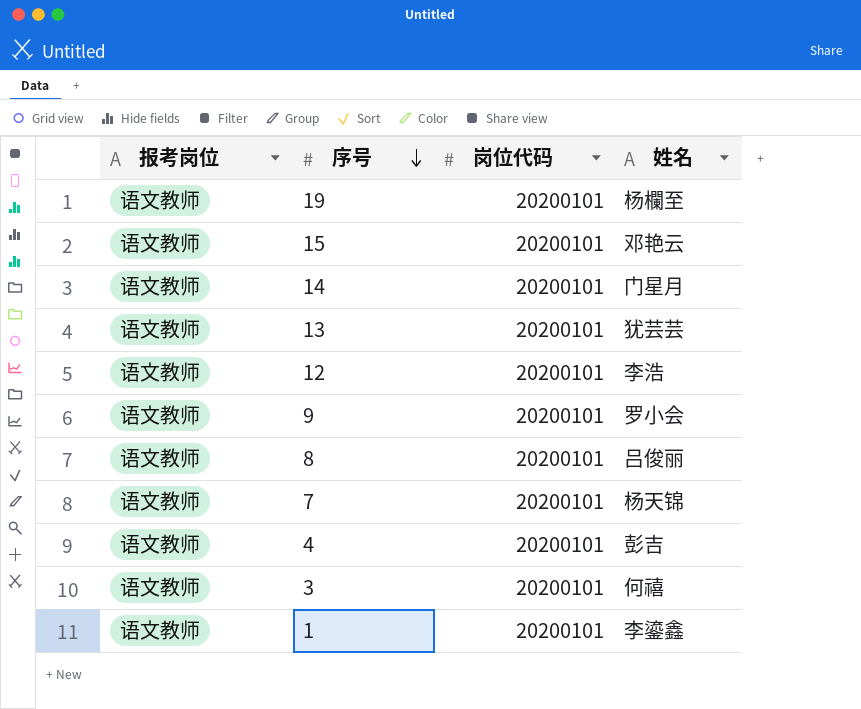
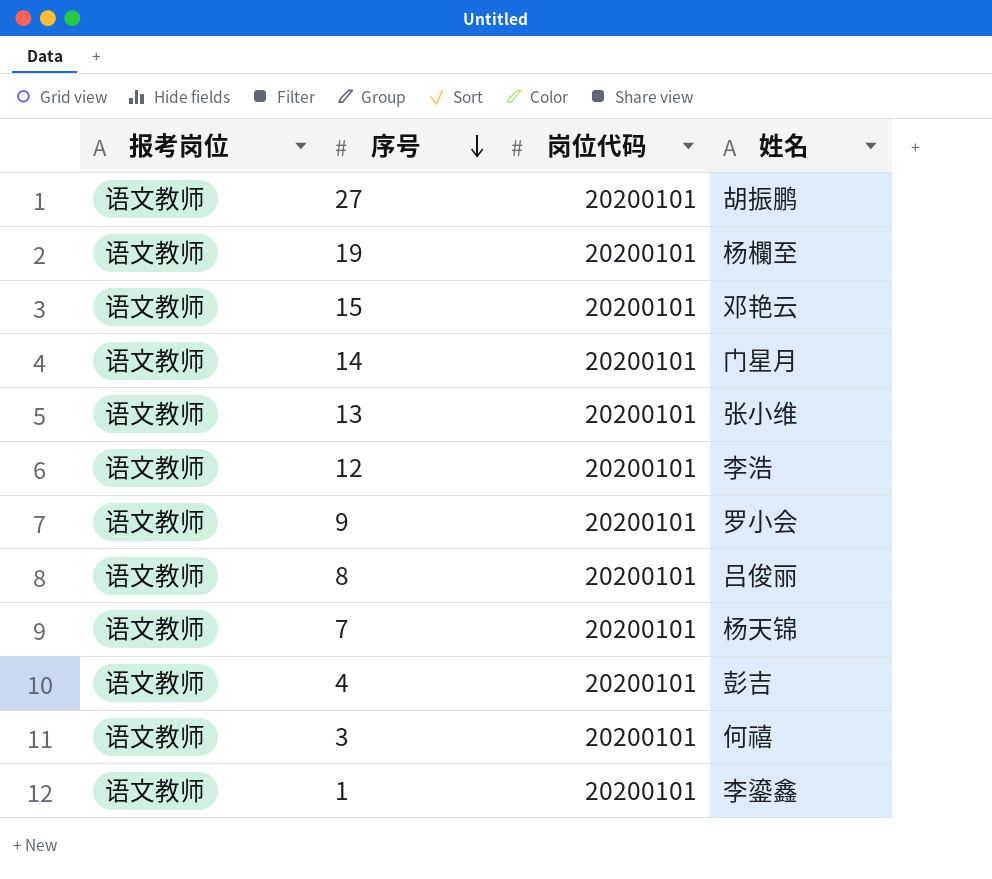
row 27: none -> 语文教师 | 20200101 | 胡振鹏
13 | 姓名: 犹芸芸 -> 张小维

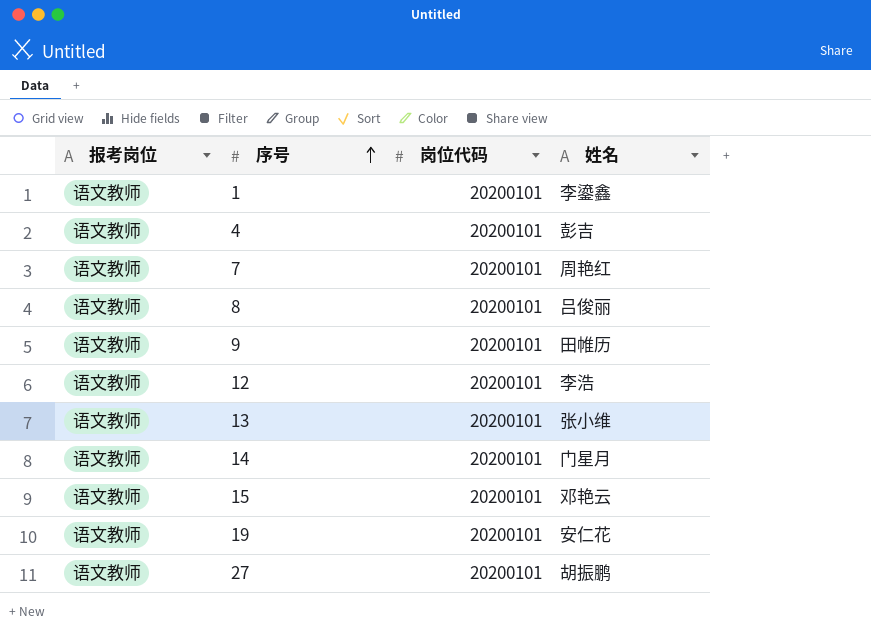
row order: 序号 descending -> 序号 ascending
row 3: 语文教师 | 20200101 | 何禧 -> none
7 | 姓名: 杨天锦 -> 周艳红
9 | 姓名: 罗小会 -> 田帷历
19 | 姓名: 杨欄至 -> 安仁花

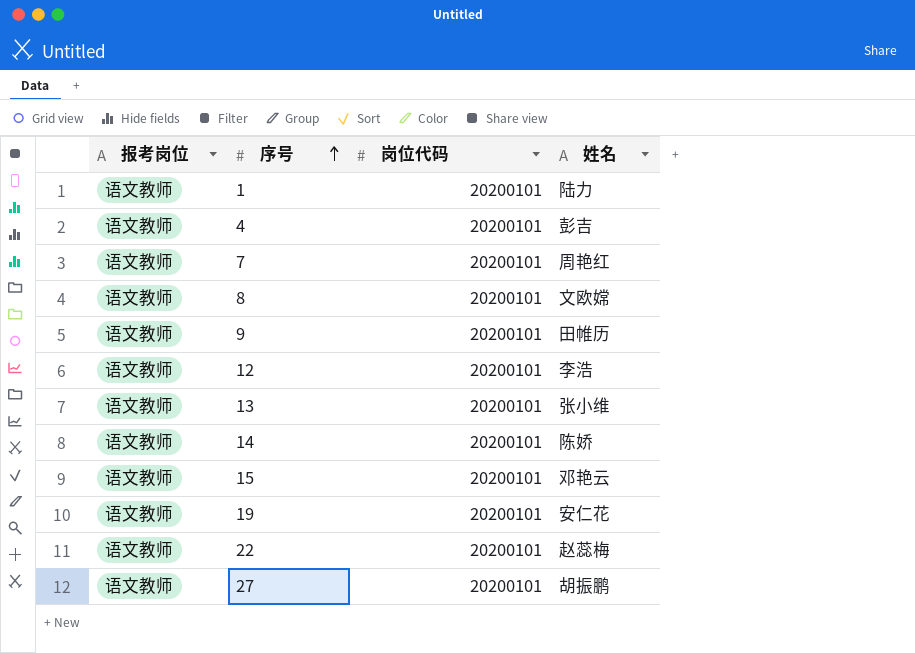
1 | 姓名: 李鎏鑫 -> 陆力
8 | 姓名: 吕俊丽 -> 文欧嫦
14 | 姓名: 门星月 -> 陈娇
row 22: none -> 语文教师 | 20200101 | 赵蕊梅

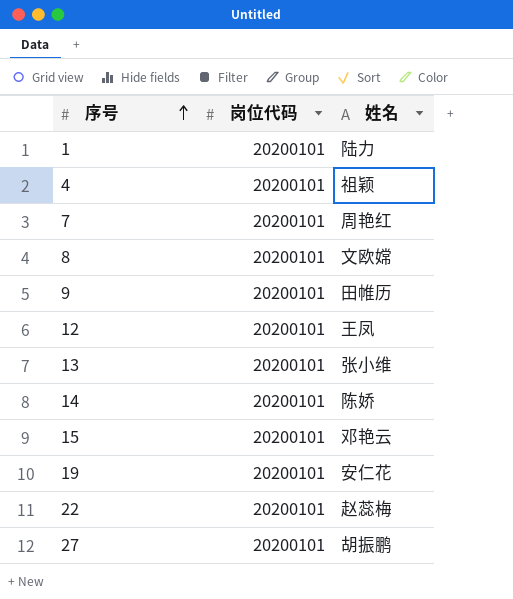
column 报考岗位 | position: 1 -> none
4 | 姓名: 彭吉 -> 祖颖
12 | 姓名: 李浩 -> 王凤

